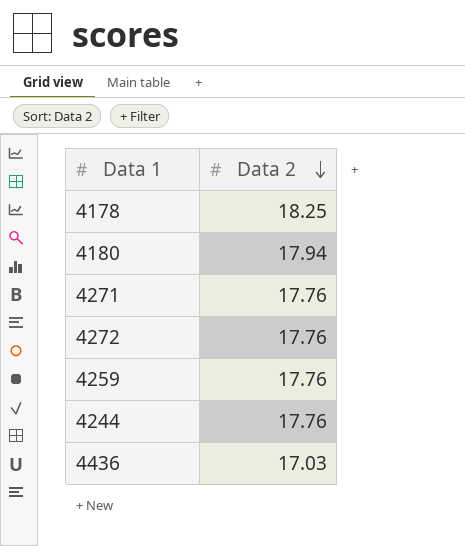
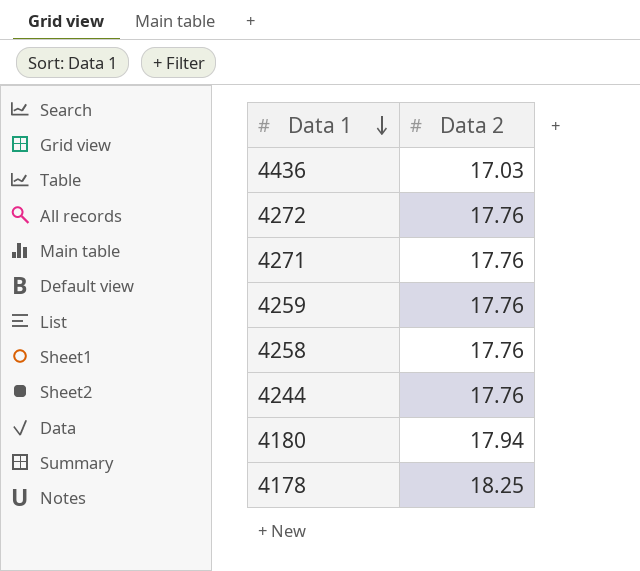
row order: Data 2 descending -> Data 1 descending
row 4258: none -> 17.76

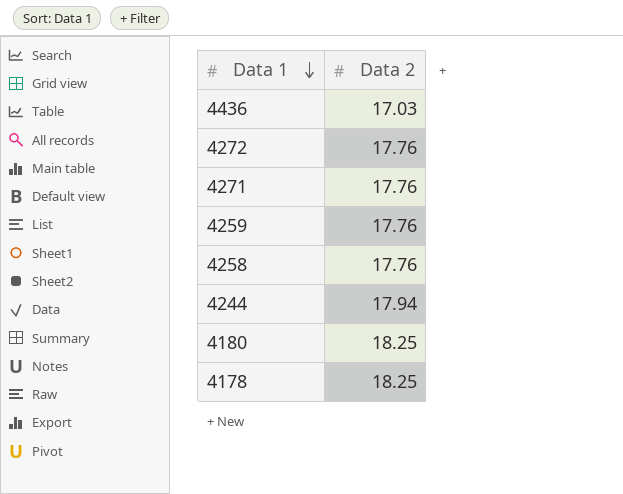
4244 | Data 2: 17.76 -> 17.94
4180 | Data 2: 17.94 -> 18.25

